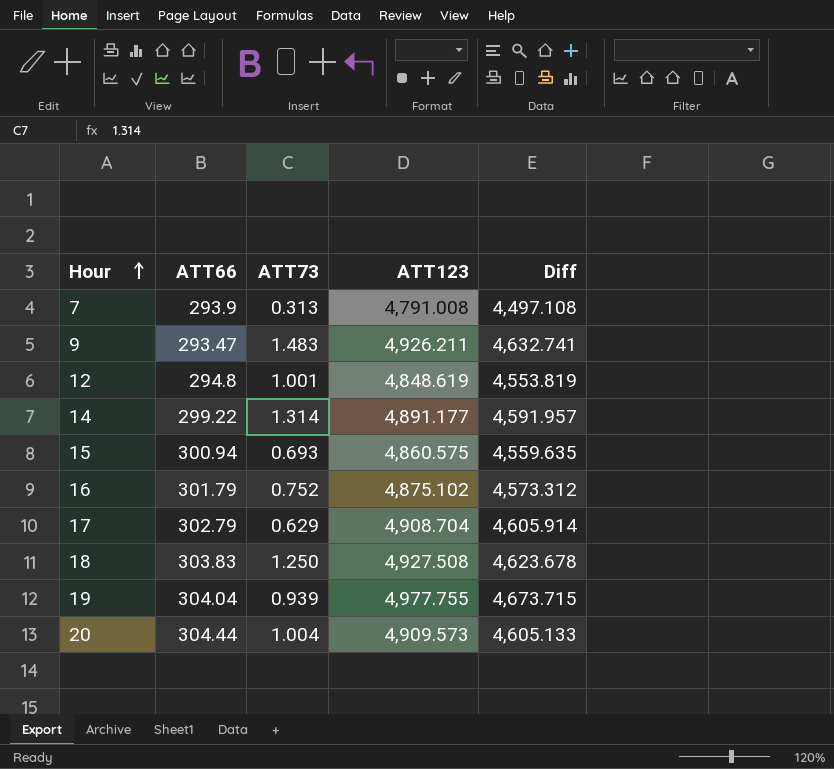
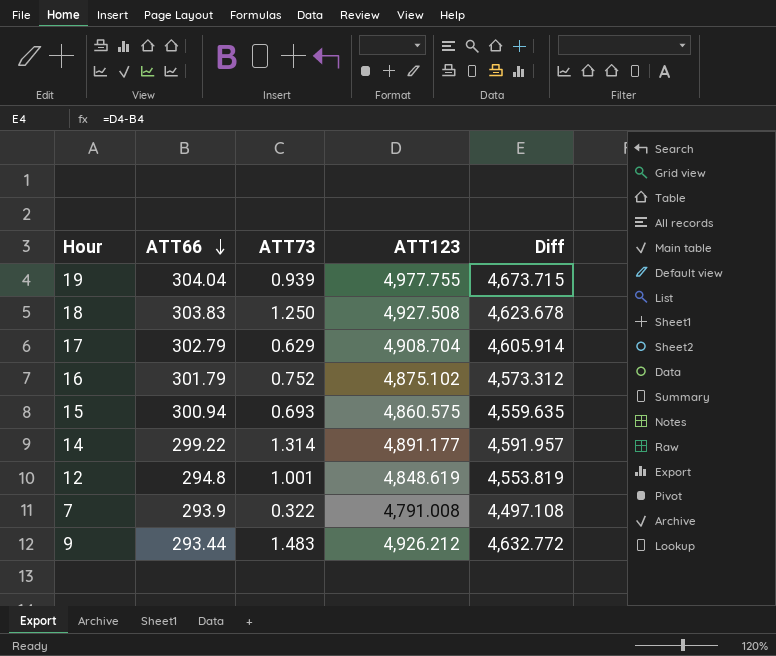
row order: Hour ascending -> ATT66 descending
row 20: 304.44 | 1.004 | 4,909.573 | 4,605.133 -> none
7 | ATT73: 0.313 -> 0.322
9 | ATT66: 293.47 -> 293.44
9 | ATT123: 4,926.211 -> 4,926.212
9 | Diff: 4,632.741 -> 4,632.772

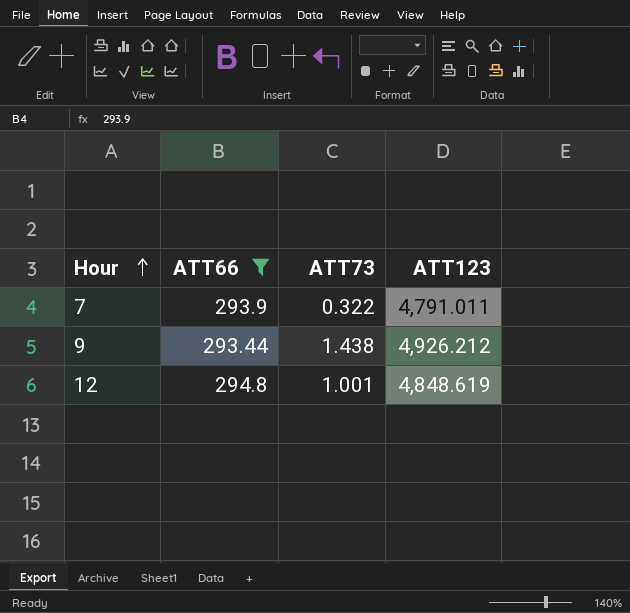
filter: none -> ATT66 <= 294.8
row order: ATT66 descending -> Hour ascending
column Diff | formula: [ATT123] - [ATT66] -> none
7 | ATT123: 4,791.008 -> 4,791.011
9 | ATT73: 1.483 -> 1.438

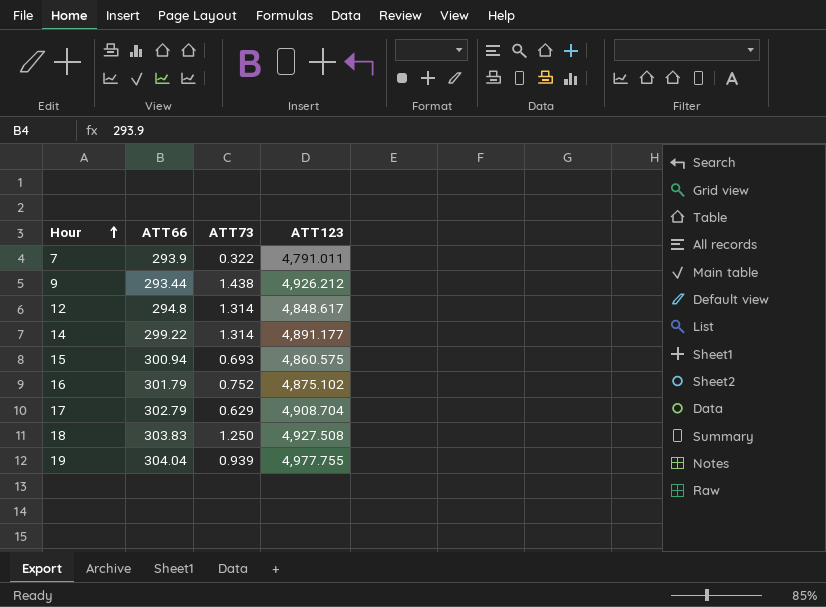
filter: ATT66 <= 294.8 -> none
12 | ATT73: 1.001 -> 1.314
12 | ATT123: 4,848.619 -> 4,848.617

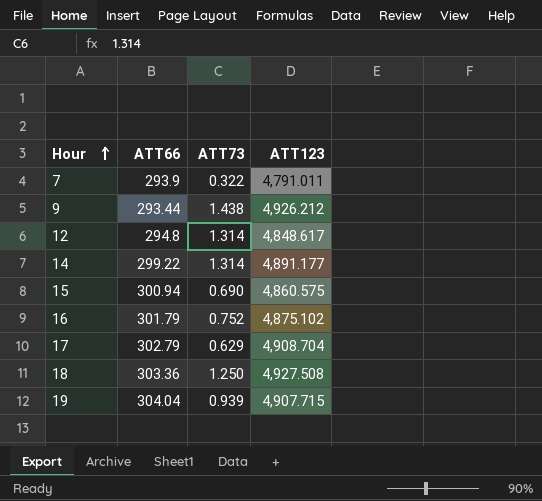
15 | ATT73: 0.693 -> 0.690
18 | ATT66: 303.83 -> 303.36
19 | ATT123: 4,977.755 -> 4,907.715

